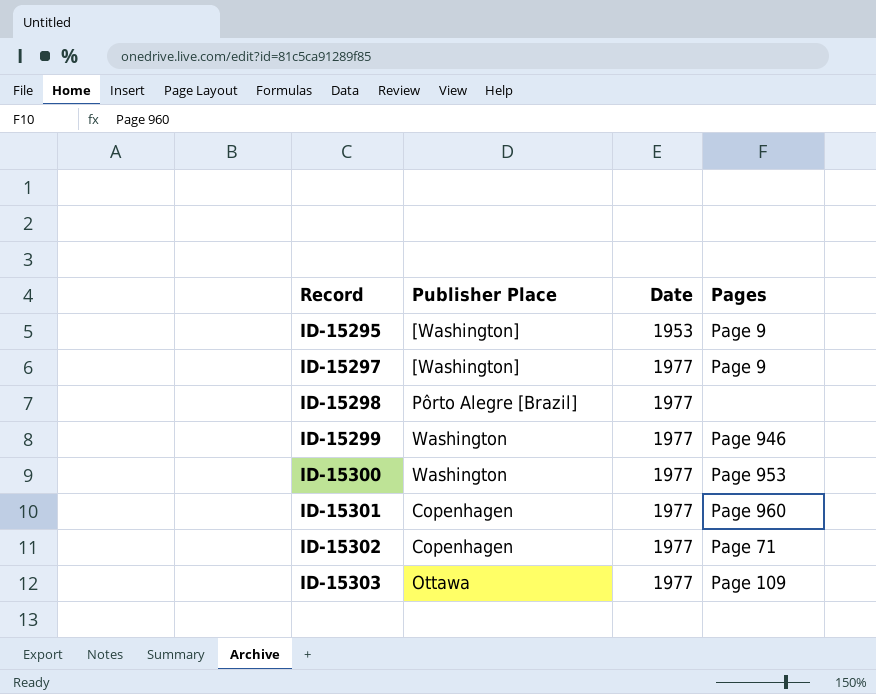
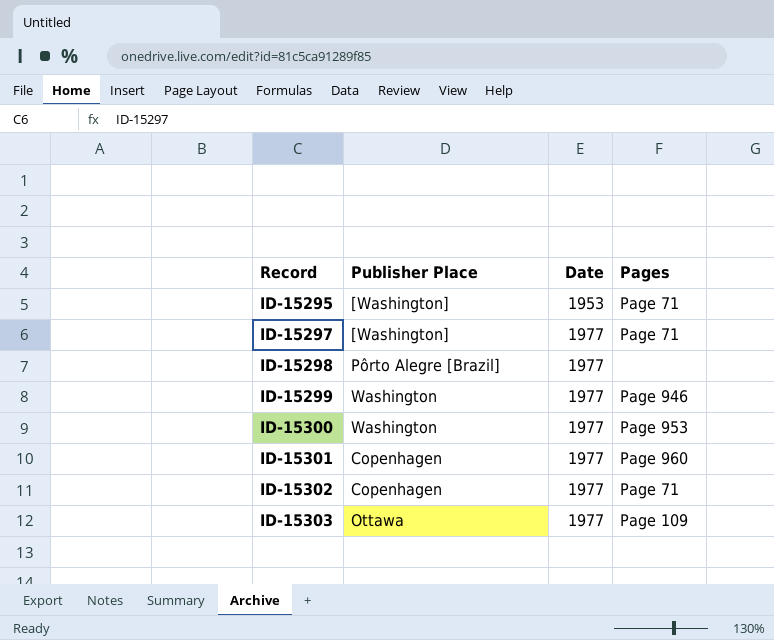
ID-15295 | Pages: Page 9 -> Page 71
ID-15297 | Pages: Page 9 -> Page 71

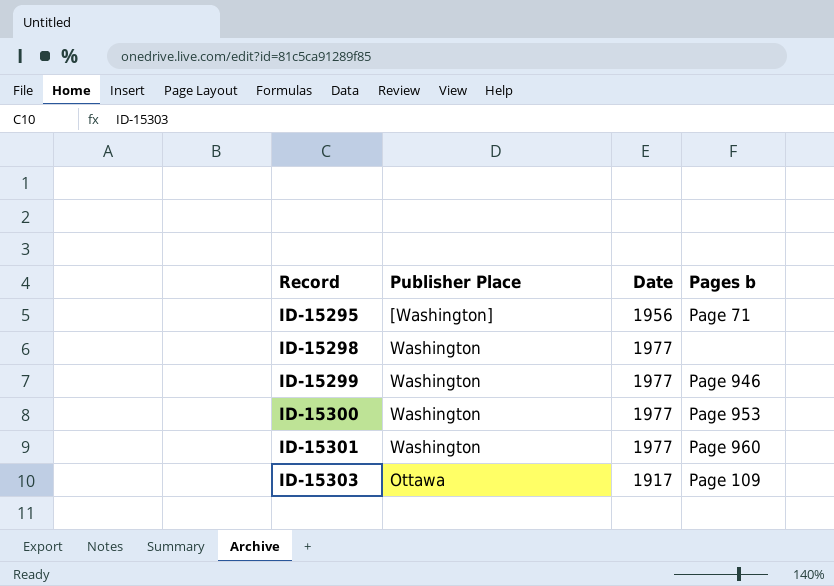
column name: Pages -> Pages b
row ID-15297: [Washington] | 1977 | Page 71 -> none
row ID-15302: Copenhagen | 1977 | Page 71 -> none
ID-15295 | Date: 1953 -> 1956
ID-15298 | Publisher Place: Pôrto Alegre [Brazil] -> Washington
ID-15301 | Publisher Place: Copenhagen -> Washington
ID-15303 | Date: 1977 -> 1917

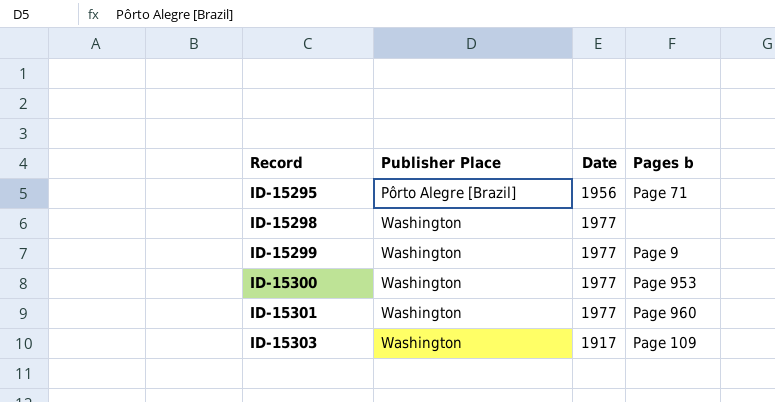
ID-15295 | Publisher Place: [Washington] -> Pôrto Alegre [Brazil]
ID-15299 | Pages b: Page 946 -> Page 9
ID-15303 | Publisher Place: Ottawa -> Washington

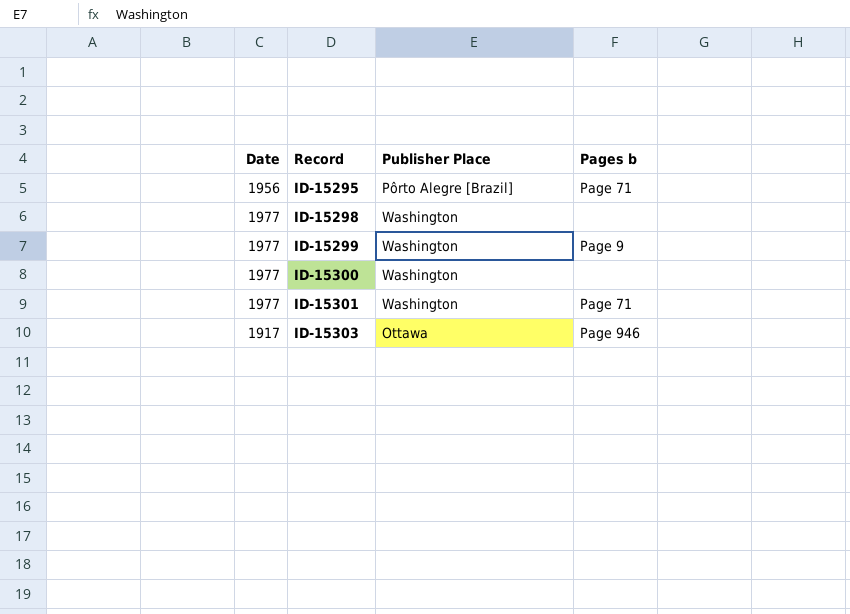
column Date | position: 3 -> 1
ID-15300 | Pages b: Page 953 -> none
ID-15301 | Pages b: Page 960 -> Page 71
ID-15303 | Publisher Place: Washington -> Ottawa
ID-15303 | Pages b: Page 109 -> Page 946

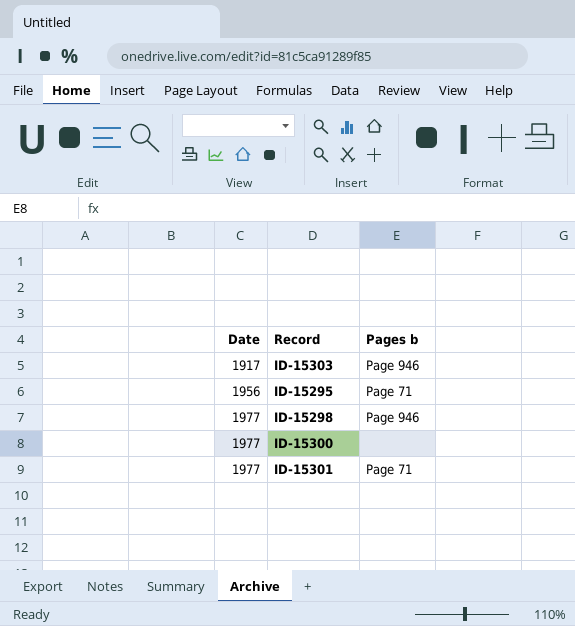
row order: Record ascending -> Date ascending
column Publisher Place | position: 3 -> none
row ID-15299: 1977 | Washington | Page 9 -> none
ID-15298 | Pages b: none -> Page 946

